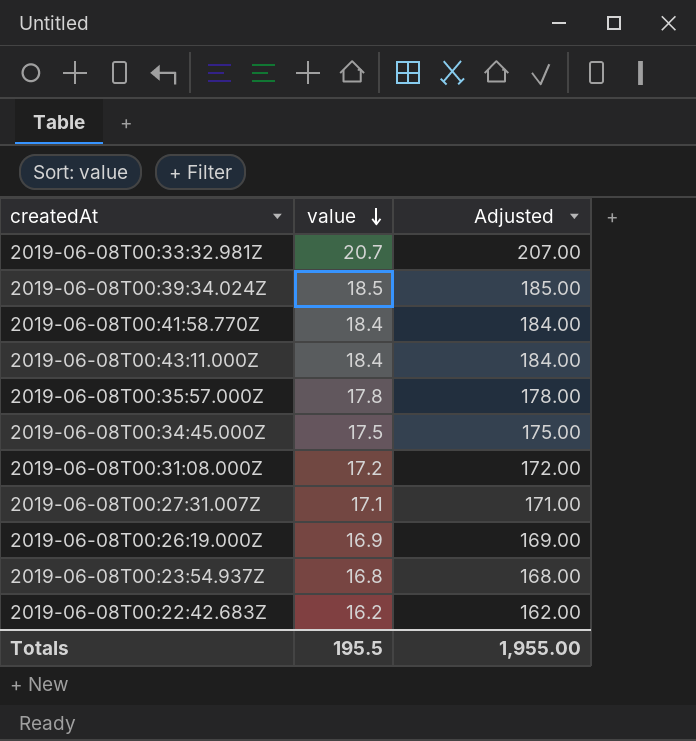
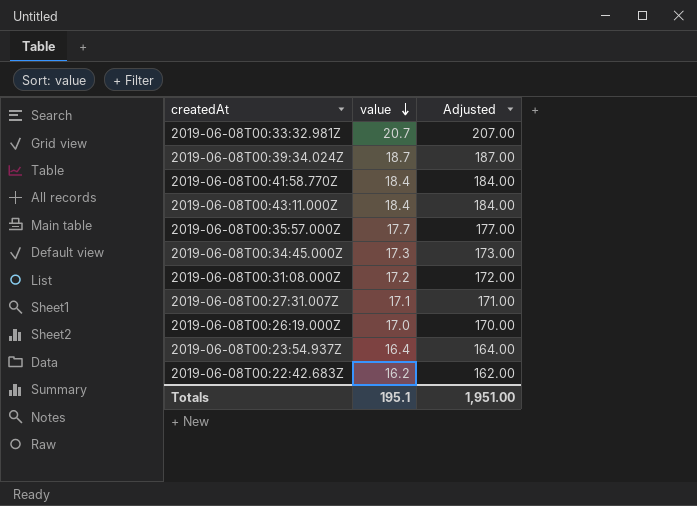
2019-06-08T00:39:34.024Z | value: 18.5 -> 18.7
2019-06-08T00:39:34.024Z | Adjusted: 185.00 -> 187.00
2019-06-08T00:35:57.000Z | value: 17.8 -> 17.7
2019-06-08T00:35:57.000Z | Adjusted: 178.00 -> 177.00
2019-06-08T00:34:45.000Z | value: 17.5 -> 17.3
2019-06-08T00:34:45.000Z | Adjusted: 175.00 -> 173.00
2019-06-08T00:26:19.000Z | value: 16.9 -> 17.0
2019-06-08T00:26:19.000Z | Adjusted: 169.00 -> 170.00
2019-06-08T00:23:54.937Z | value: 16.8 -> 16.4
2019-06-08T00:23:54.937Z | Adjusted: 168.00 -> 164.00
Totals | value: 195.5 -> 195.1
Totals | Adjusted: 1,955.00 -> 1,951.00

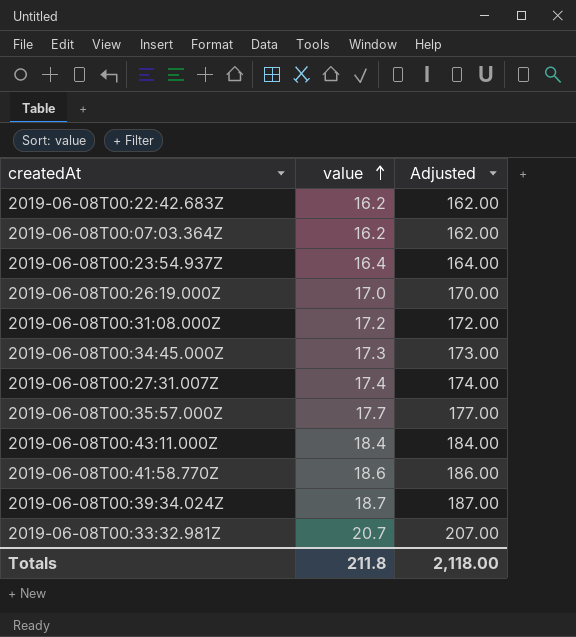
row order: value descending -> value ascending
row 2019-06-08T00:07:03.364Z: none -> 16.2 | 162.00
2019-06-08T00:27:31.007Z | value: 17.1 -> 17.4
2019-06-08T00:27:31.007Z | Adjusted: 171.00 -> 174.00
2019-06-08T00:41:58.770Z | value: 18.4 -> 18.6
2019-06-08T00:41:58.770Z | Adjusted: 184.00 -> 186.00
Totals | value: 195.1 -> 211.8
Totals | Adjusted: 1,951.00 -> 2,118.00

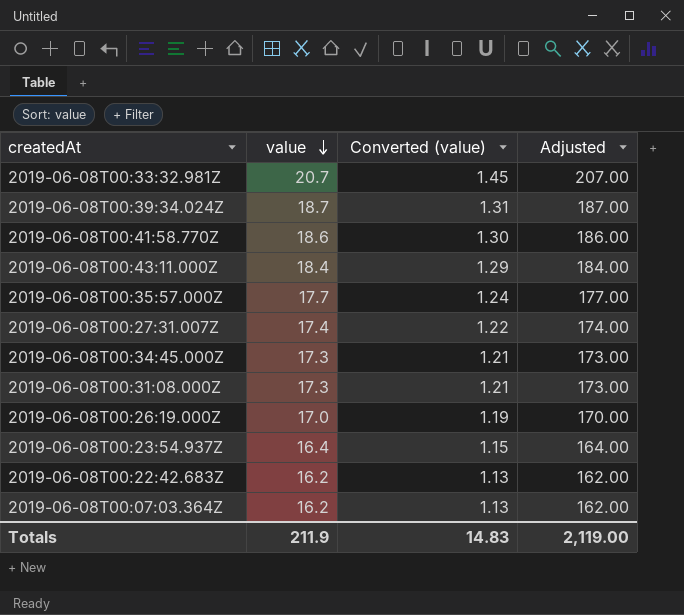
row order: value ascending -> value descending
column Converted (value) | formula: none -> [value] * 0.07
2019-06-08T00:31:08.000Z | value: 17.2 -> 17.3
2019-06-08T00:31:08.000Z | Adjusted: 172.00 -> 173.00
Totals | value: 211.8 -> 211.9
Totals | Adjusted: 2,118.00 -> 2,119.00

